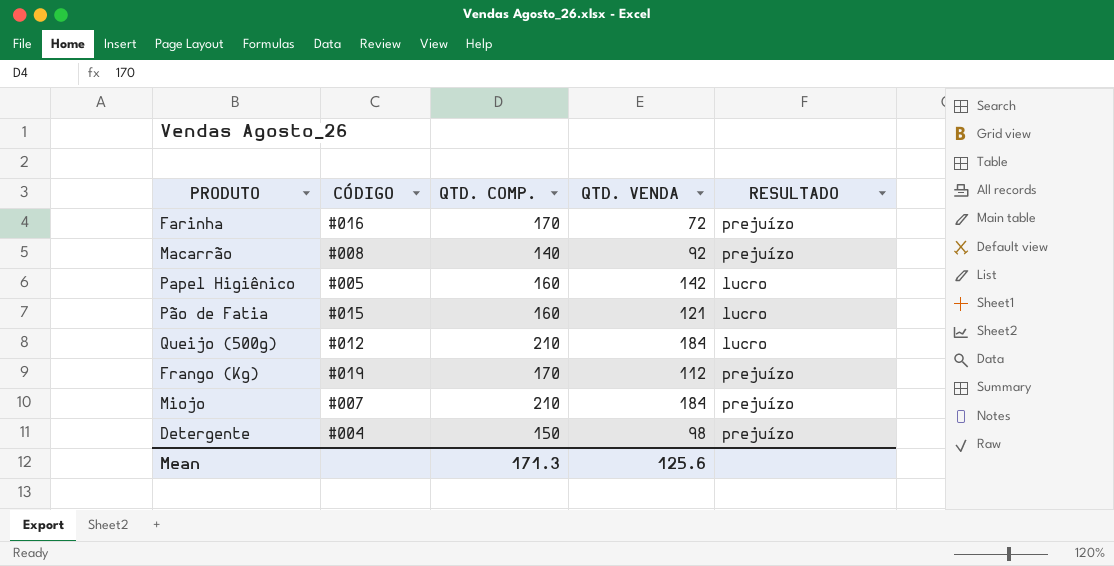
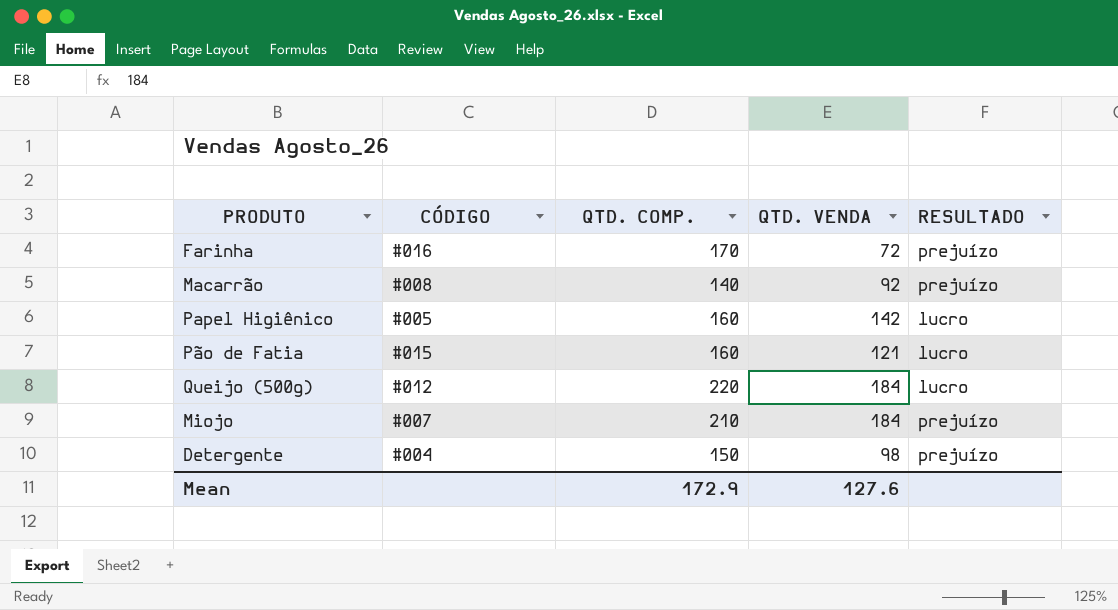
row Frango (Kg): #019 | 170 | 112 | prejuízo -> none
Queijo (500g) | QTD. COMP.: 210 -> 220
Mean | QTD. COMP.: 171.3 -> 172.9
Mean | QTD. VENDA: 125.6 -> 127.6

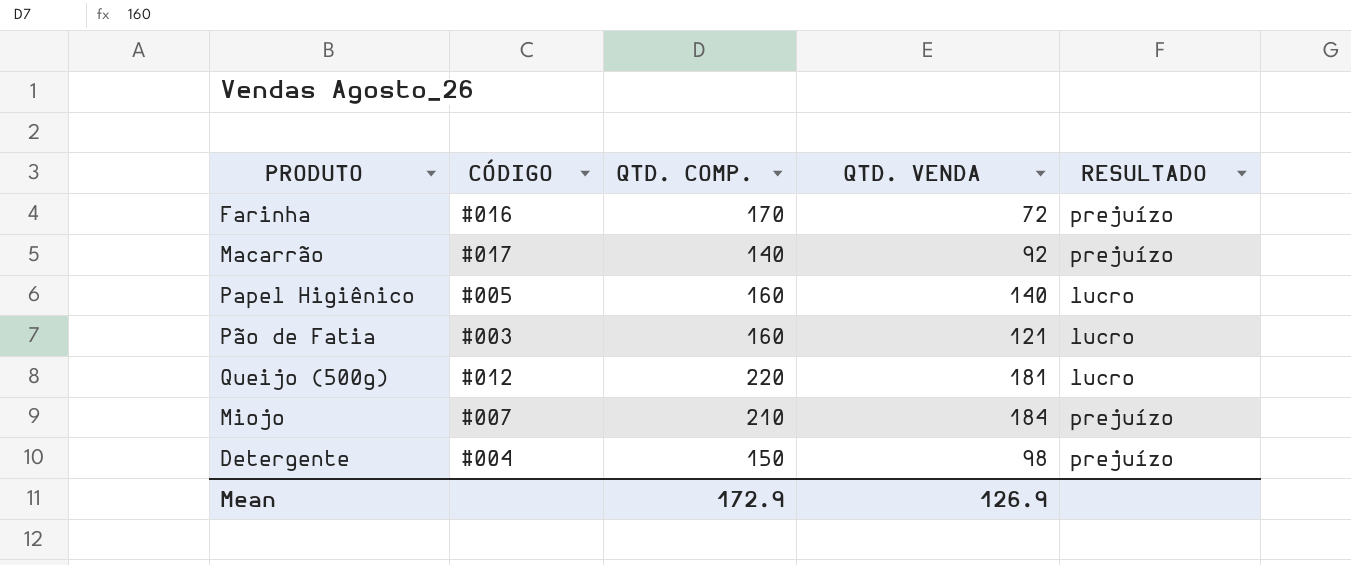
Macarrão | CÓDIGO: #008 -> #017
Papel Higiênico | QTD. VENDA: 142 -> 140
Pão de Fatia | CÓDIGO: #015 -> #003
Queijo (500g) | QTD. VENDA: 184 -> 181
Mean | QTD. VENDA: 127.6 -> 126.9

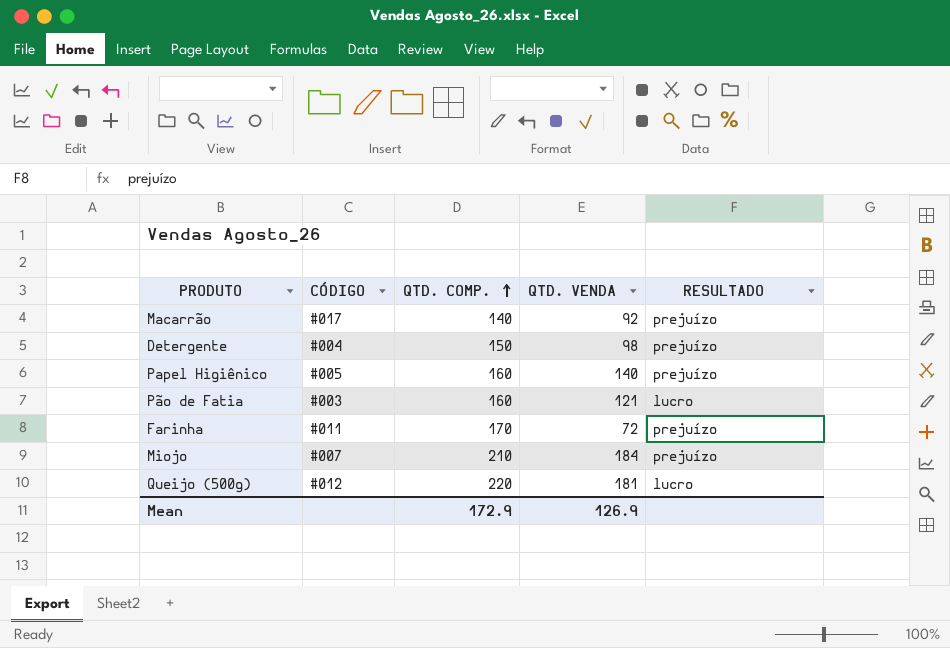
row order: none -> QTD. COMP. ascending
Papel Higiênico | RESULTADO: lucro -> prejuízo
Farinha | CÓDIGO: #016 -> #011

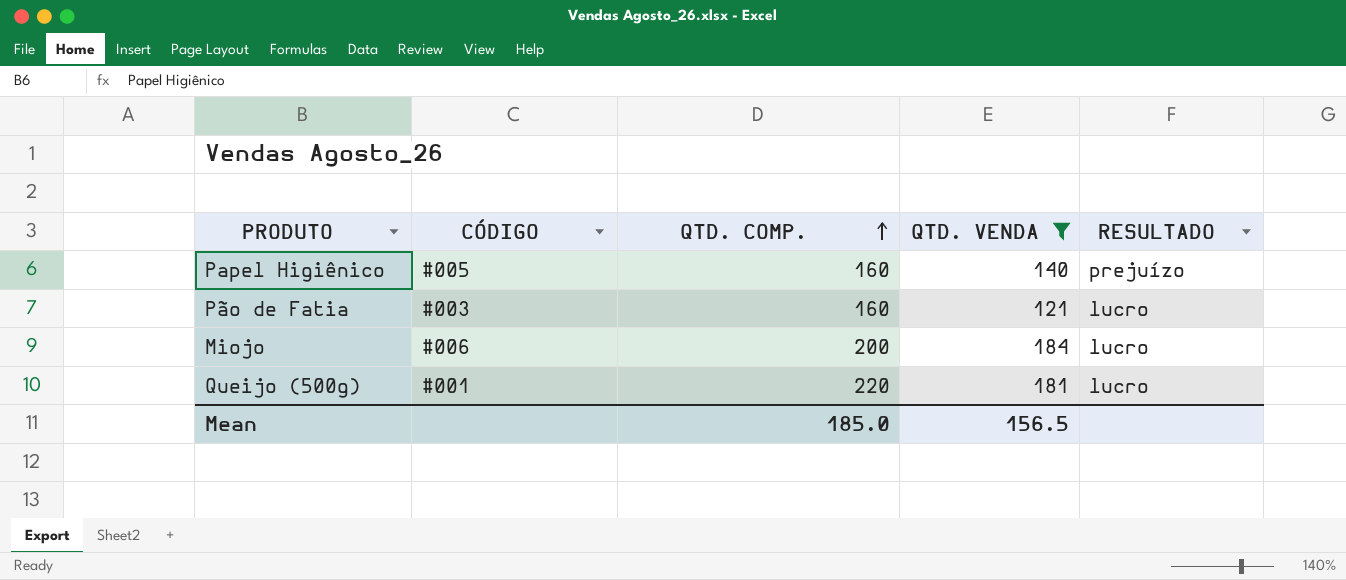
filter: none -> QTD. VENDA >= 121
Miojo | CÓDIGO: #007 -> #006
Miojo | QTD. COMP.: 210 -> 200
Miojo | RESULTADO: prejuízo -> lucro
Queijo (500g) | CÓDIGO: #012 -> #001
Mean | QTD. COMP.: 172.9 -> 185.0
Mean | QTD. VENDA: 126.9 -> 156.5

